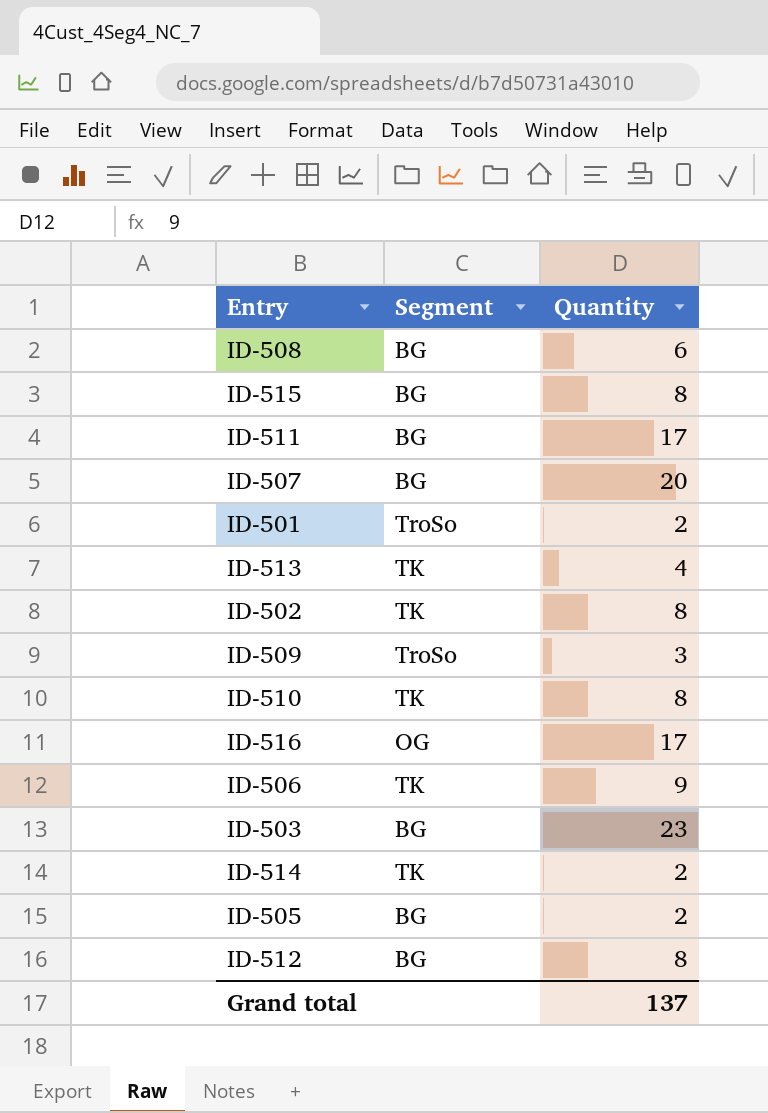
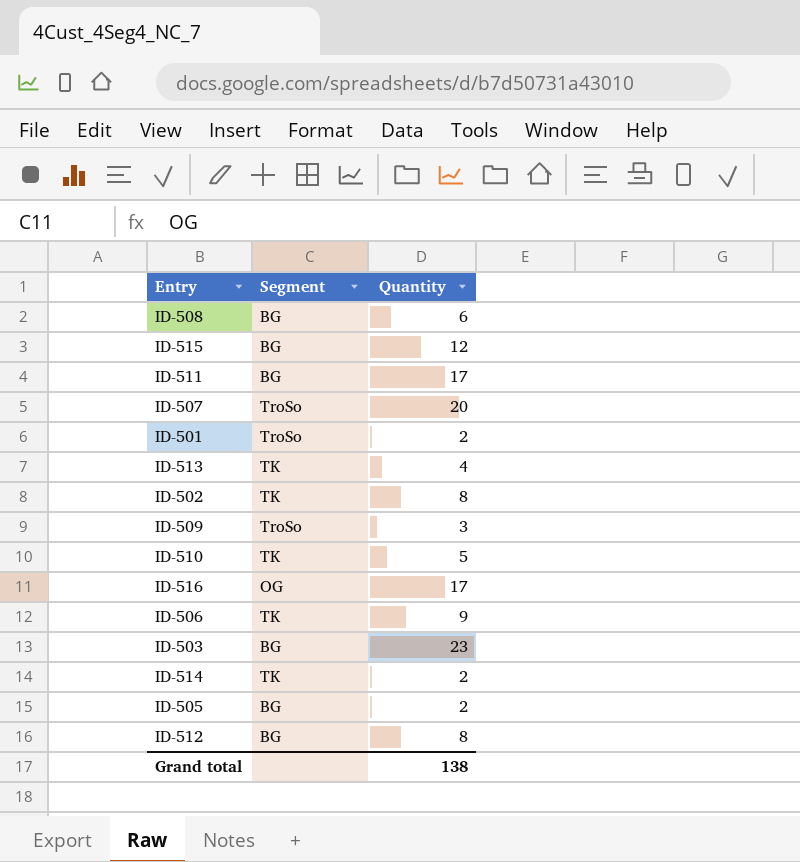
ID-515 | Quantity: 8 -> 12
ID-507 | Segment: BG -> TroSo
ID-510 | Quantity: 8 -> 5
Grand total | Quantity: 137 -> 138

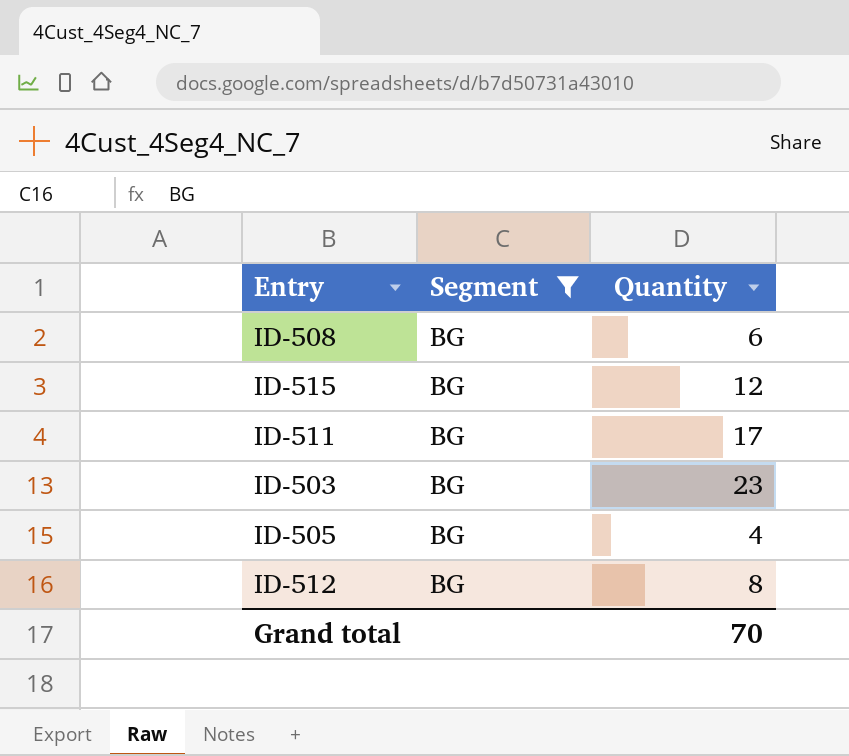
filter: none -> Segment = BG
ID-505 | Quantity: 2 -> 4
Grand total | Quantity: 138 -> 70

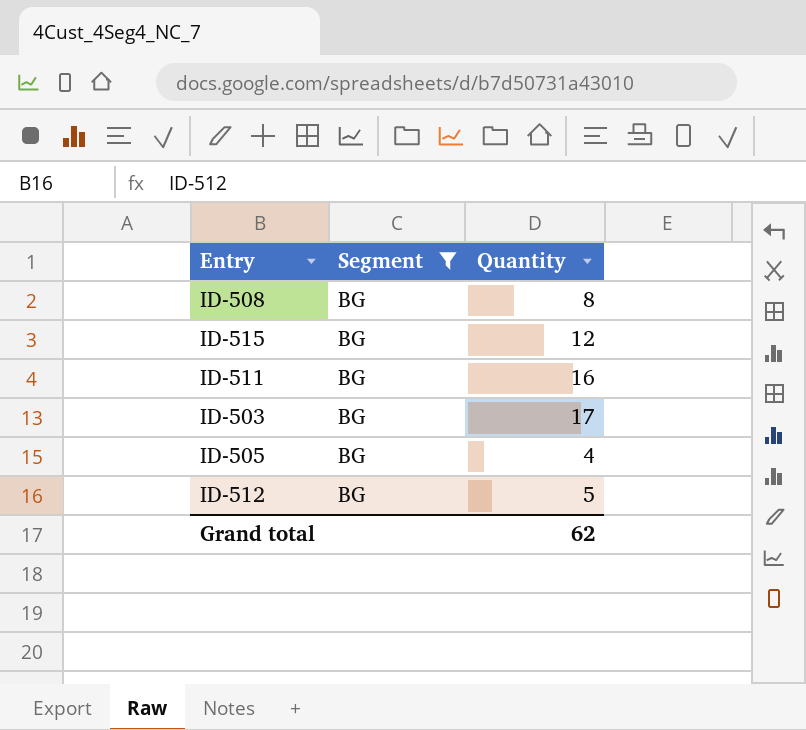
ID-508 | Quantity: 6 -> 8
ID-511 | Quantity: 17 -> 16
ID-503 | Quantity: 23 -> 17
ID-512 | Quantity: 8 -> 5
Grand total | Quantity: 70 -> 62

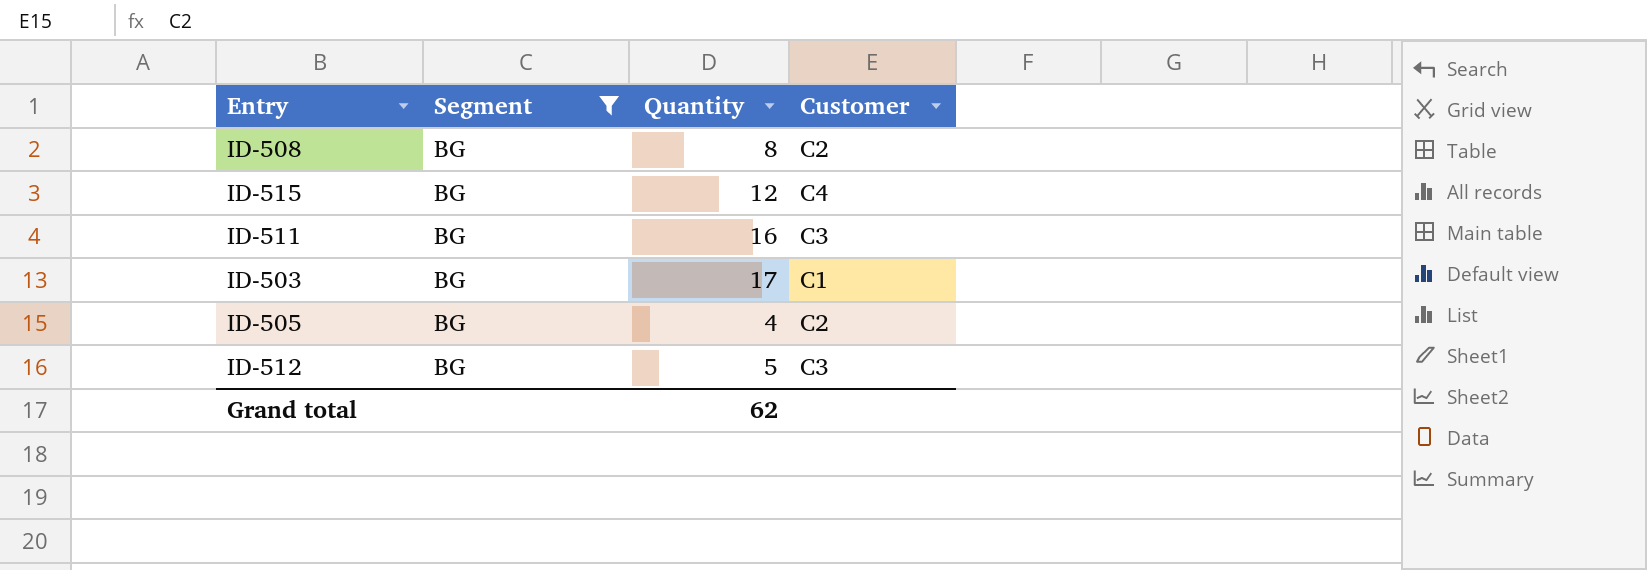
column Customer | position: none -> 4

